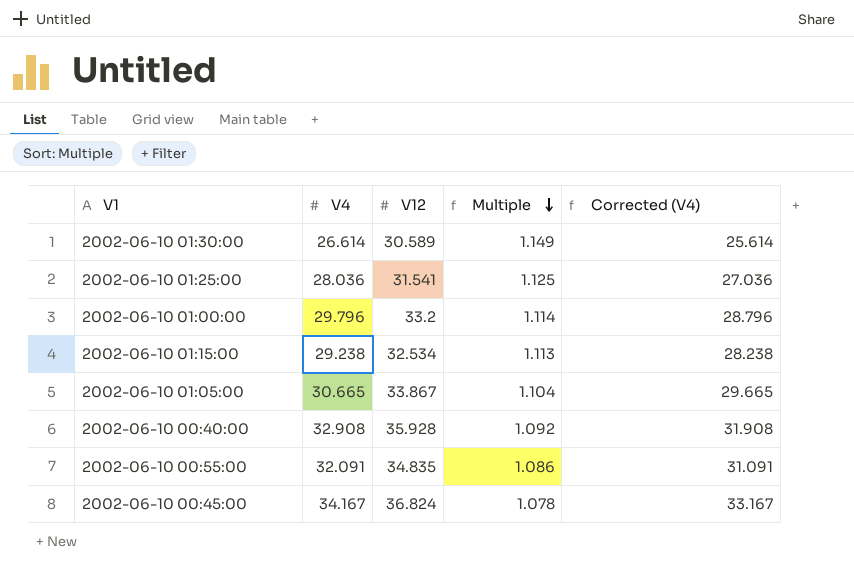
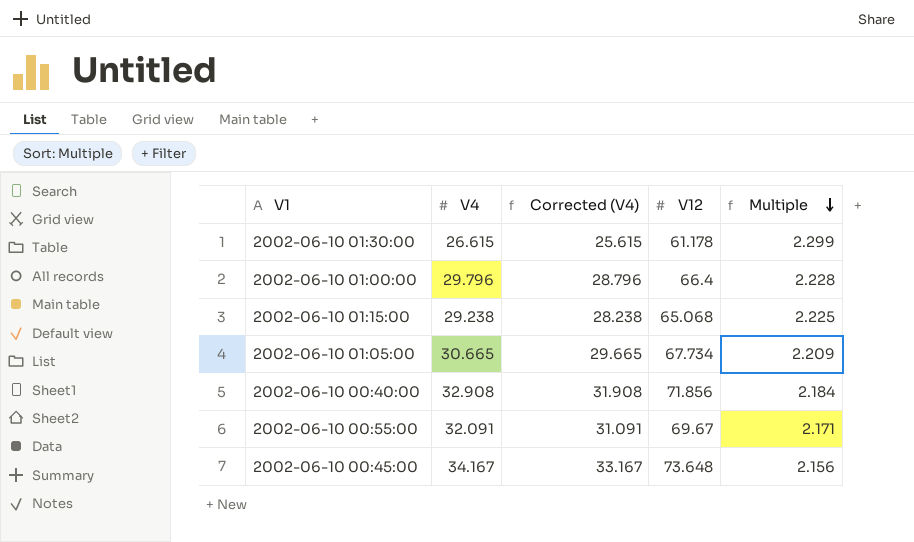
column Corrected (V4) | position: 5 -> 3
row 2002-06-10 01:25:00: 28.036 | 31.541 | 1.125 | 27.036 -> none
2002-06-10 01:30:00 | V4: 26.614 -> 26.615
2002-06-10 01:30:00 | Corrected (V4): 25.614 -> 25.615
2002-06-10 01:30:00 | V12: 30.589 -> 61.178
2002-06-10 01:30:00 | Multiple: 1.149 -> 2.299
2002-06-10 01:00:00 | V12: 33.2 -> 66.4
2002-06-10 01:00:00 | Multiple: 1.114 -> 2.228
2002-06-10 01:15:00 | V12: 32.534 -> 65.068
2002-06-10 01:15:00 | Multiple: 1.113 -> 2.225
2002-06-10 01:05:00 | V12: 33.867 -> 67.734
2002-06-10 01:05:00 | Multiple: 1.104 -> 2.209
2002-06-10 00:40:00 | V12: 35.928 -> 71.856
2002-06-10 00:40:00 | Multiple: 1.092 -> 2.184
2002-06-10 00:55:00 | V12: 34.835 -> 69.67
2002-06-10 00:55:00 | Multiple: 1.086 -> 2.171
2002-06-10 00:45:00 | V12: 36.824 -> 73.648
2002-06-10 00:45:00 | Multiple: 1.078 -> 2.156

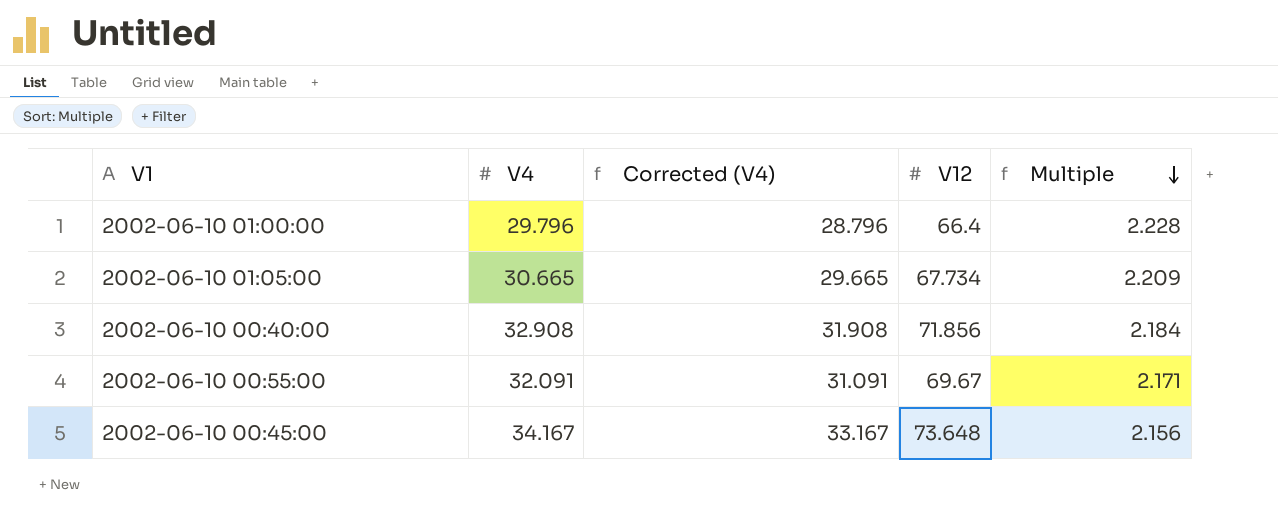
row 2002-06-10 01:30:00: 26.615 | 25.615 | 61.178 | 2.299 -> none
row 2002-06-10 01:15:00: 29.238 | 28.238 | 65.068 | 2.225 -> none

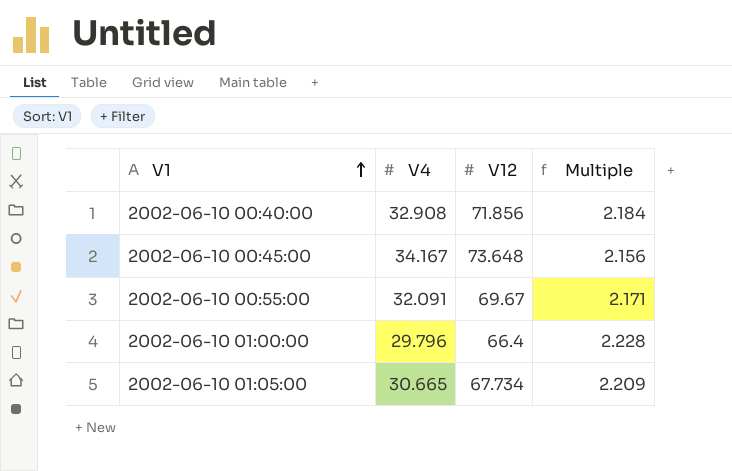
row order: Multiple descending -> V1 ascending
column Corrected (V4) | formula: [V4] - 1 -> none

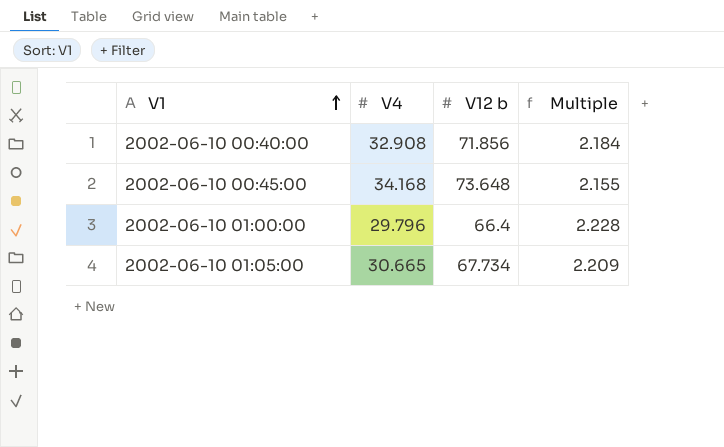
column name: V12 -> V12 b
row 2002-06-10 00:55:00: 32.091 | 69.67 | 2.171 -> none
2002-06-10 00:45:00 | V4: 34.167 -> 34.168
2002-06-10 00:45:00 | Multiple: 2.156 -> 2.155

